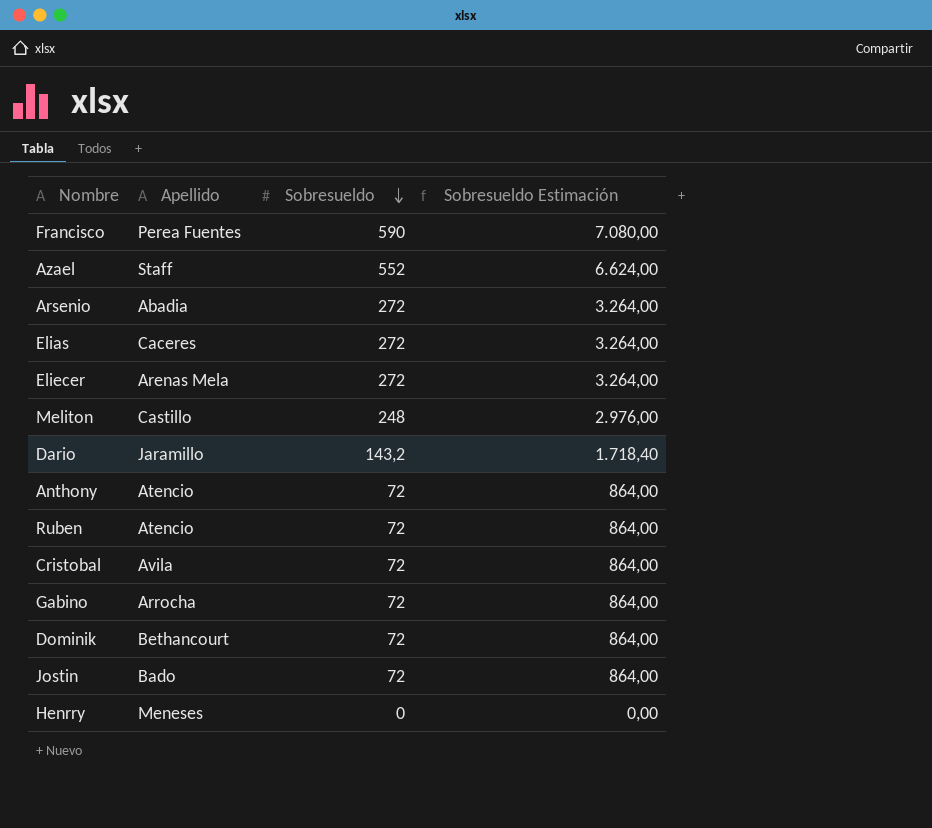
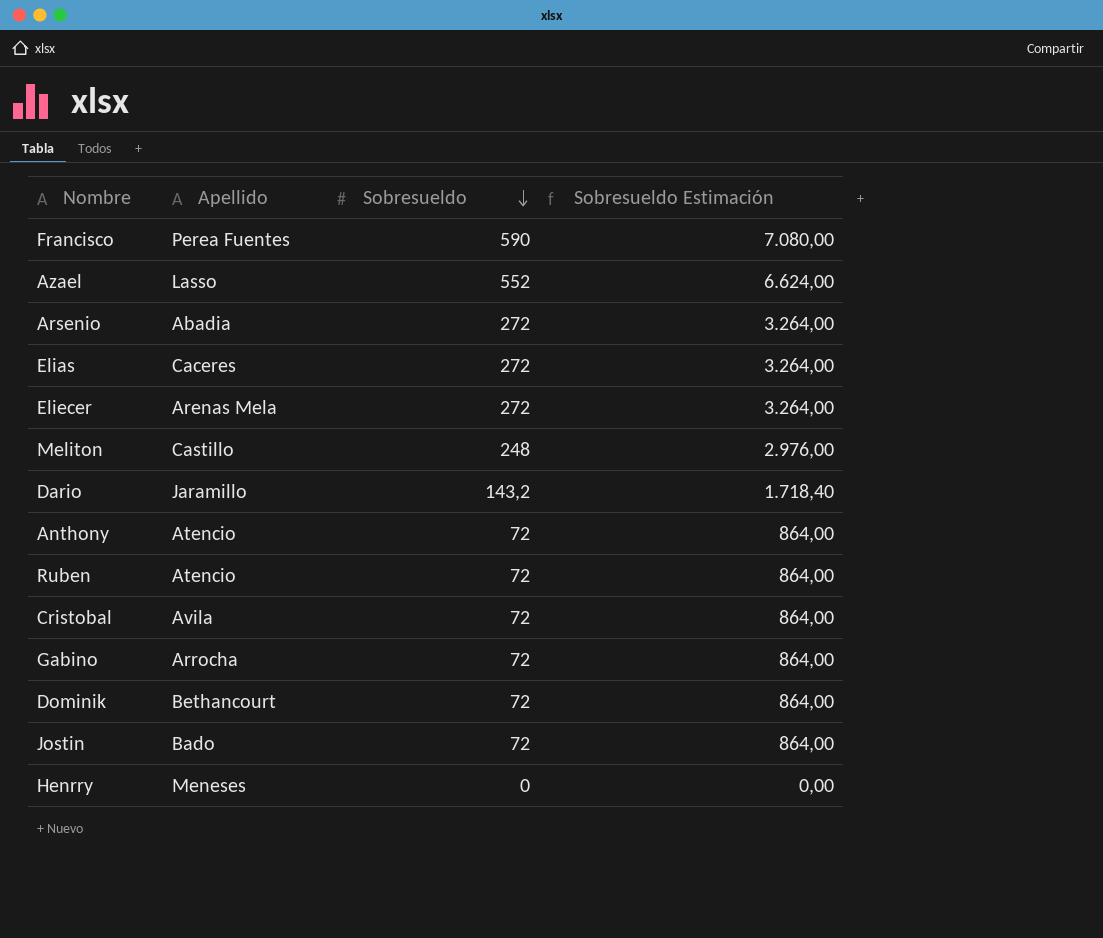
Azael | Apellido: Staff -> Lasso

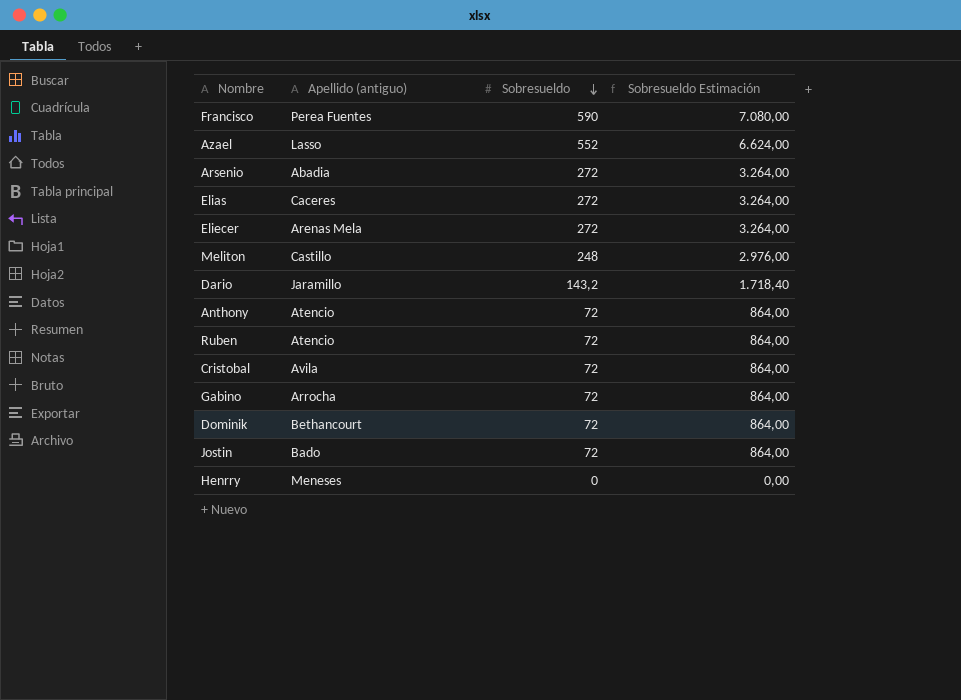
column name: Apellido -> Apellido (antiguo)

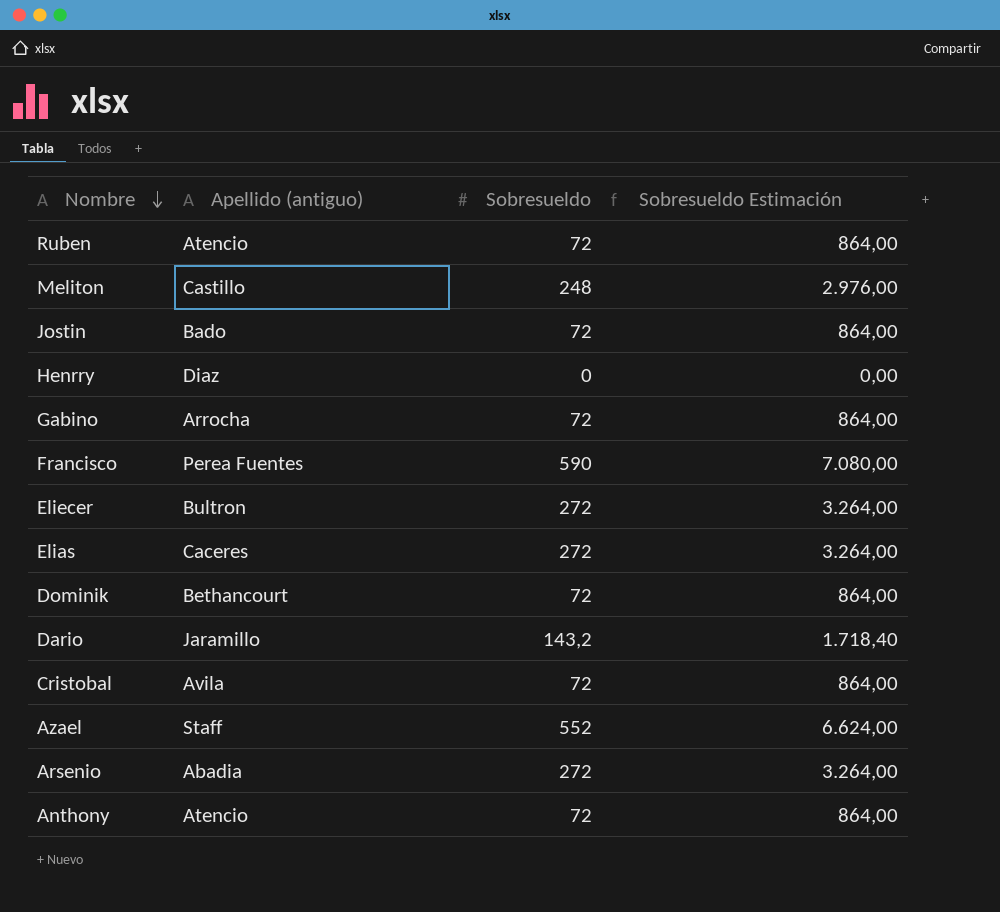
row order: Sobresueldo descending -> Nombre descending
Henrry | Apellido (antiguo): Meneses -> Diaz
Eliecer | Apellido (antiguo): Arenas Mela -> Bultron
Azael | Apellido (antiguo): Lasso -> Staff

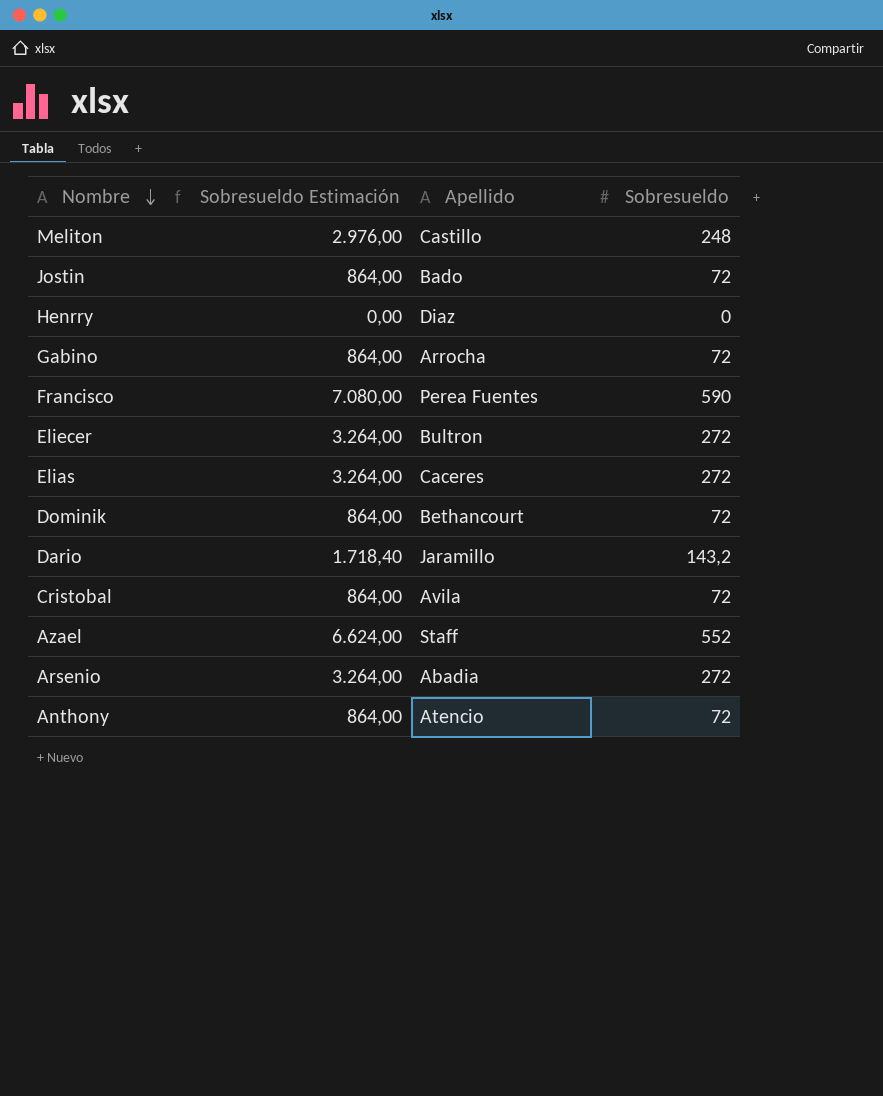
column Sobresueldo Estimación | position: 4 -> 2
column name: Apellido (antiguo) -> Apellido
row Ruben: Atencio | 72 | 864,00 -> none

